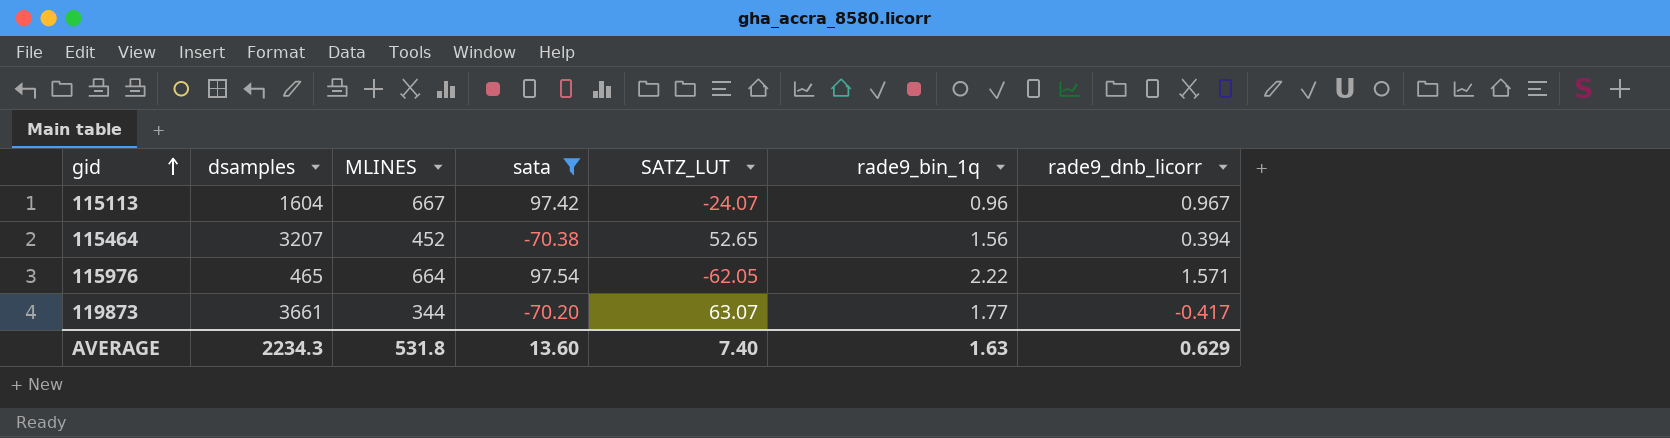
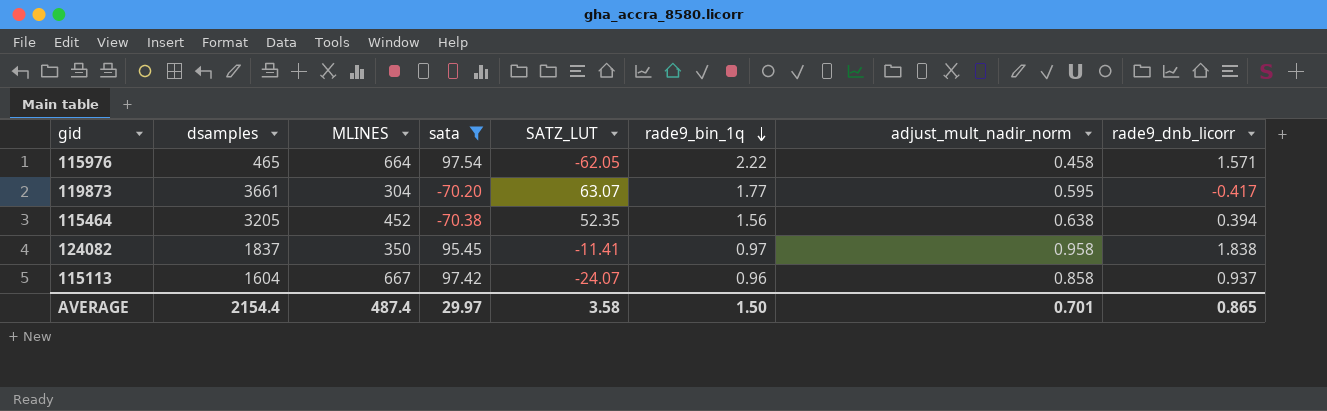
row order: gid ascending -> rade9_bin_1q descending
column adjust_mult_nadir_norm | position: none -> 7
119873 | MLINES: 344 -> 304
115464 | dsamples: 3207 -> 3205
115464 | SATZ_LUT: 52.65 -> 52.35
row 124082: none -> 1837 | 350 | 95.45 | -11.41 | 0.97 | 0.958 | 1.838
115113 | rade9_dnb_licorr: 0.967 -> 0.937
AVERAGE | dsamples: 2234.3 -> 2154.4
AVERAGE | MLINES: 531.8 -> 487.4
AVERAGE | sata: 13.60 -> 29.97
AVERAGE | SATZ_LUT: 7.40 -> 3.58
AVERAGE | rade9_bin_1q: 1.63 -> 1.50
AVERAGE | rade9_dnb_licorr: 0.629 -> 0.865

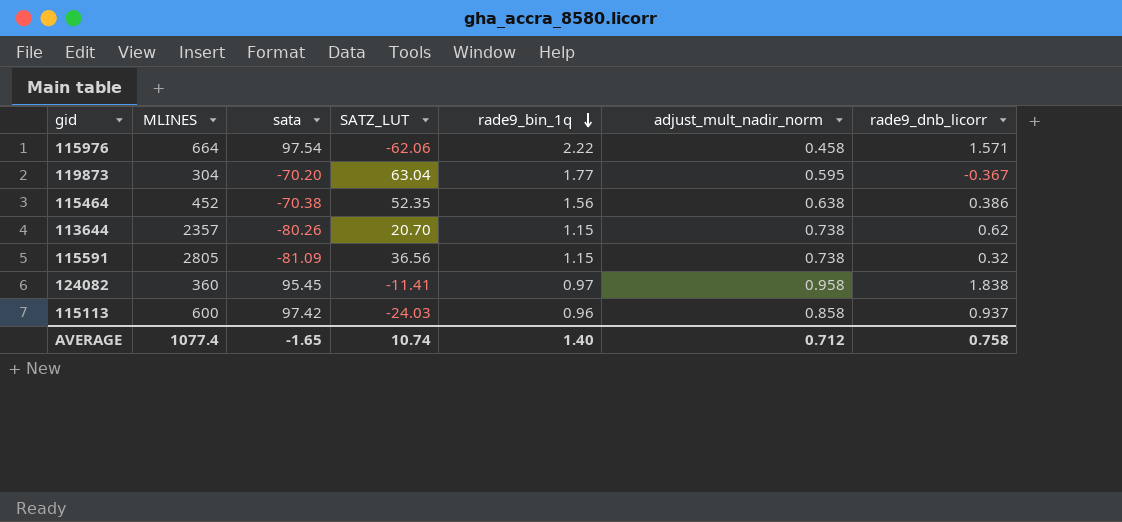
filter: sata >= -70.38 -> none
column dsamples | position: 2 -> none
115976 | SATZ_LUT: -62.05 -> -62.06
119873 | SATZ_LUT: 63.07 -> 63.04
119873 | rade9_dnb_licorr: -0.417 -> -0.367
115464 | rade9_dnb_licorr: 0.394 -> 0.386
124082 | MLINES: 350 -> 360
115113 | MLINES: 667 -> 600
115113 | SATZ_LUT: -24.07 -> -24.03
AVERAGE | MLINES: 487.4 -> 1077.4
AVERAGE | sata: 29.97 -> -1.65
AVERAGE | SATZ_LUT: 3.58 -> 10.74
AVERAGE | rade9_bin_1q: 1.50 -> 1.40
AVERAGE | adjust_mult_nadir_norm: 0.701 -> 0.712
AVERAGE | rade9_dnb_licorr: 0.865 -> 0.758

